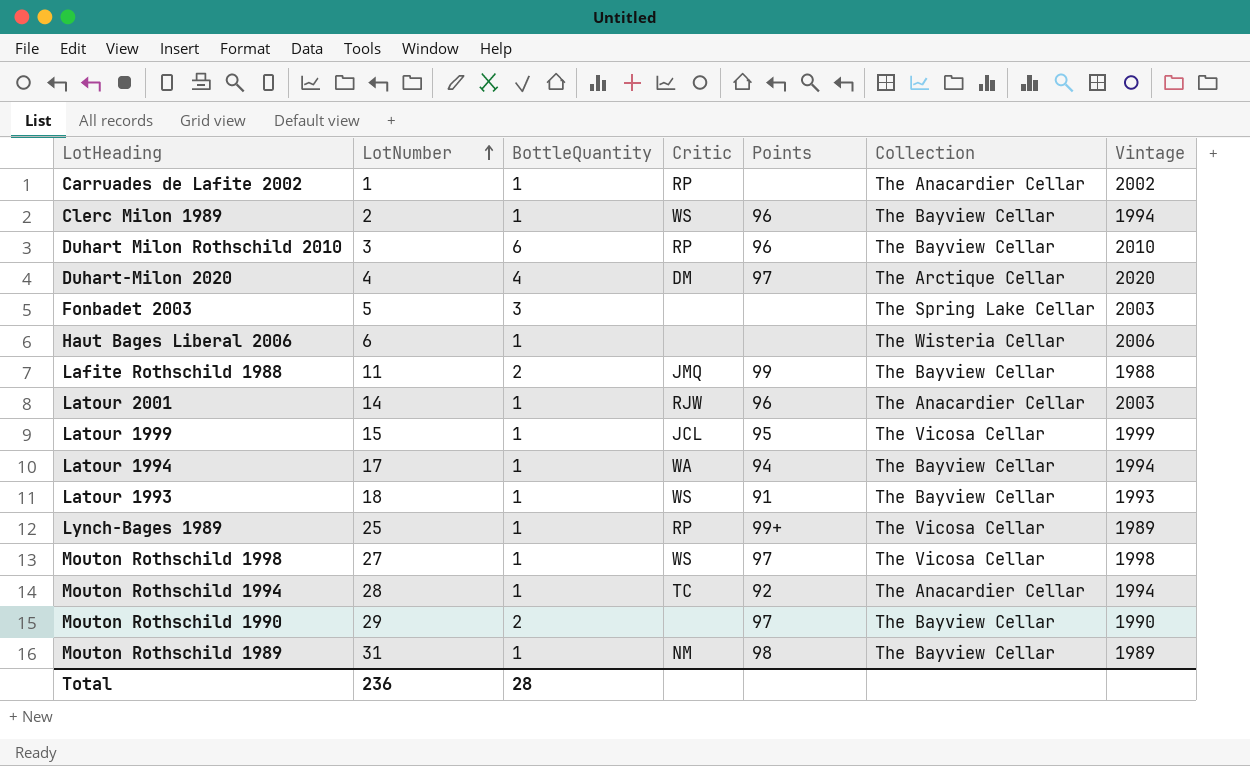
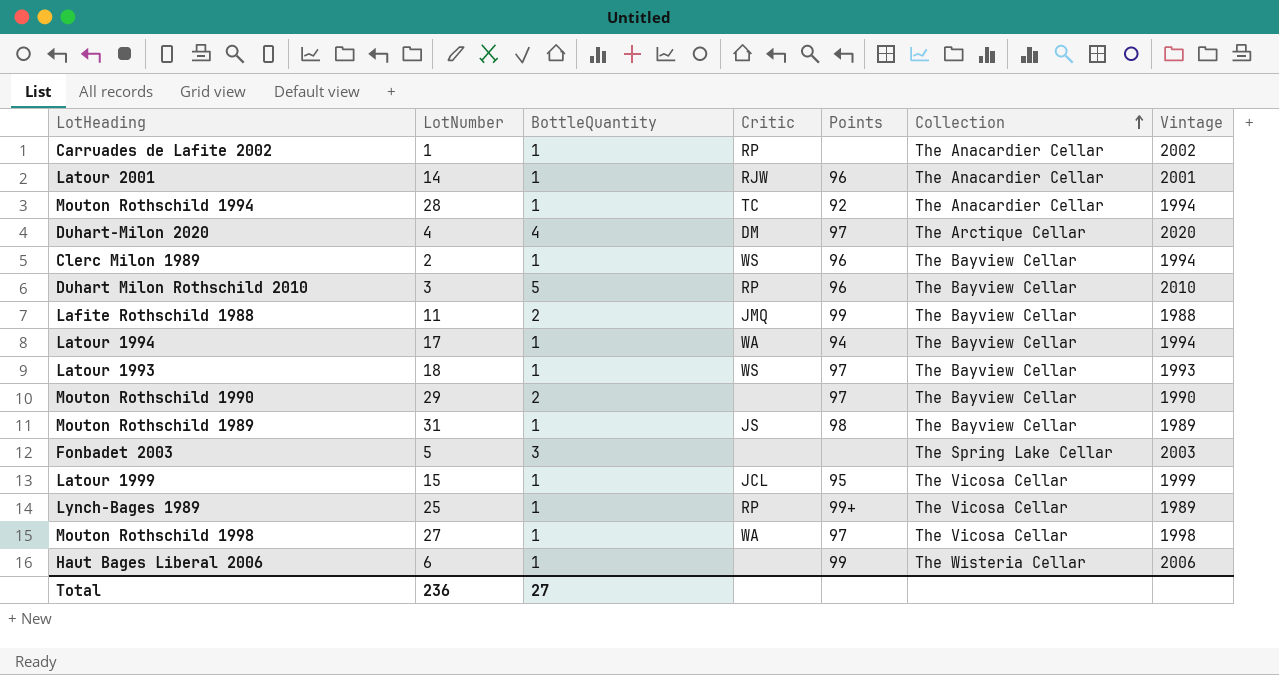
row order: LotNumber ascending -> Collection ascending
Latour 2001 | Vintage: 2003 -> 2001
Duhart Milon Rothschild 2010 | BottleQuantity: 6 -> 5
Latour 1993 | Points: 91 -> 97
Mouton Rothschild 1989 | Critic: NM -> JS
Mouton Rothschild 1998 | Critic: WS -> WA
Haut Bages Liberal 2006 | Points: none -> 99
Total | BottleQuantity: 28 -> 27

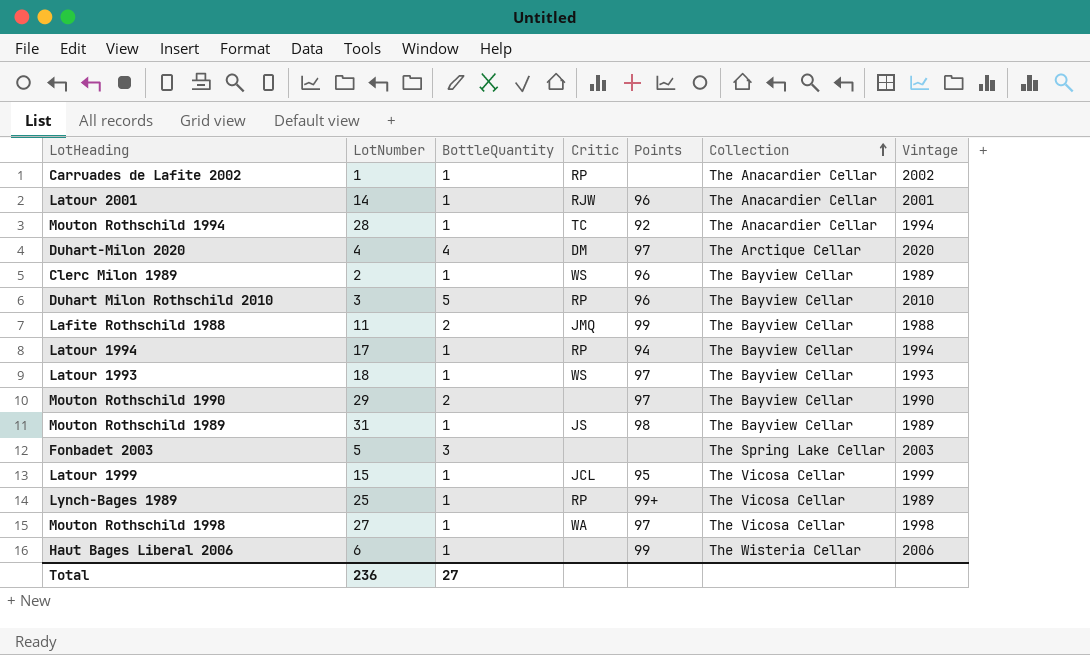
Clerc Milon 1989 | Vintage: 1994 -> 1989
Latour 1994 | Critic: WA -> RP

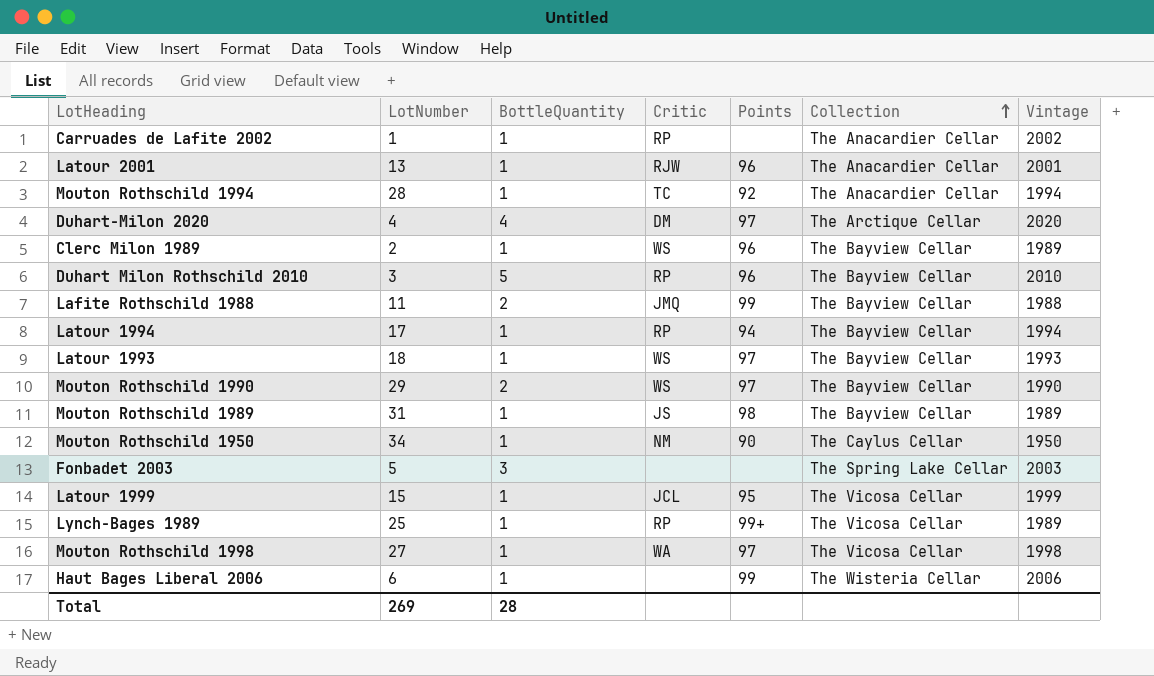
Latour 2001 | LotNumber: 14 -> 13
Mouton Rothschild 1990 | Critic: none -> WS
row Mouton Rothschild 1950: none -> 34 | 1 | NM | 90 | The Caylus Cellar | 1950
Total | LotNumber: 236 -> 269
Total | BottleQuantity: 27 -> 28

